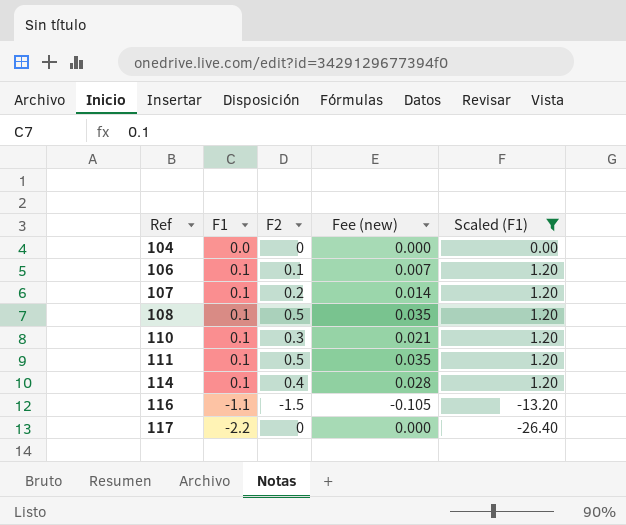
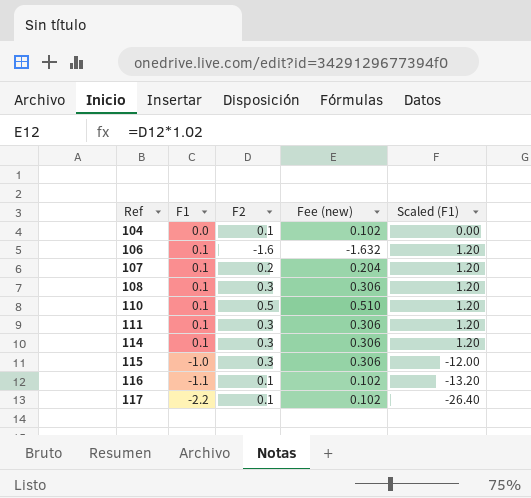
filter: Scaled (F1) != -12.00 -> none
column Fee (new) | formula: [F2] * 0.07 -> [F2] * 1.02
104 | F2: 0 -> 0.1
106 | F2: 0.1 -> -1.6
108 | F2: 0.5 -> 0.3
110 | F2: 0.3 -> 0.5
111 | F2: 0.5 -> 0.3
114 | F2: 0.4 -> 0.3
116 | F2: -1.5 -> 0.1
117 | F2: 0 -> 0.1

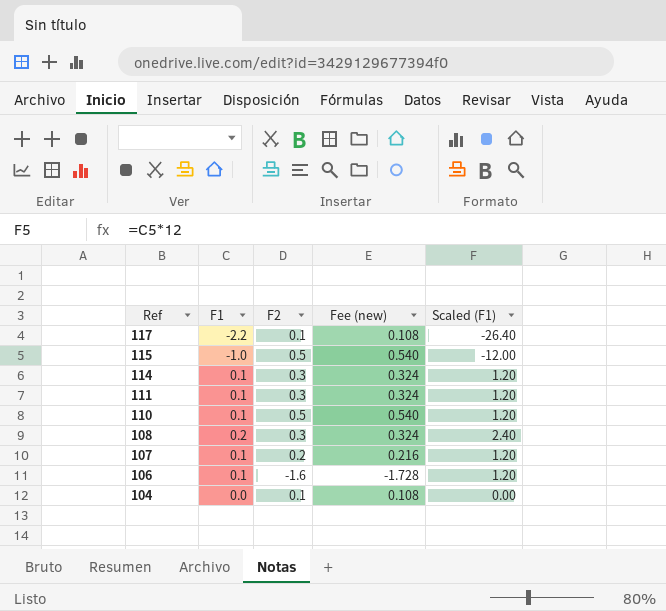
row order: Ref ascending -> Ref descending
column Fee (new) | formula: [F2] * 1.02 -> [F2] * 1.08
row 116: -1.1 | 0.1 | 0.102 | -13.20 -> none
115 | F2: 0.3 -> 0.5
108 | F1: 0.1 -> 0.2
108 | Scaled (F1): 1.20 -> 2.40

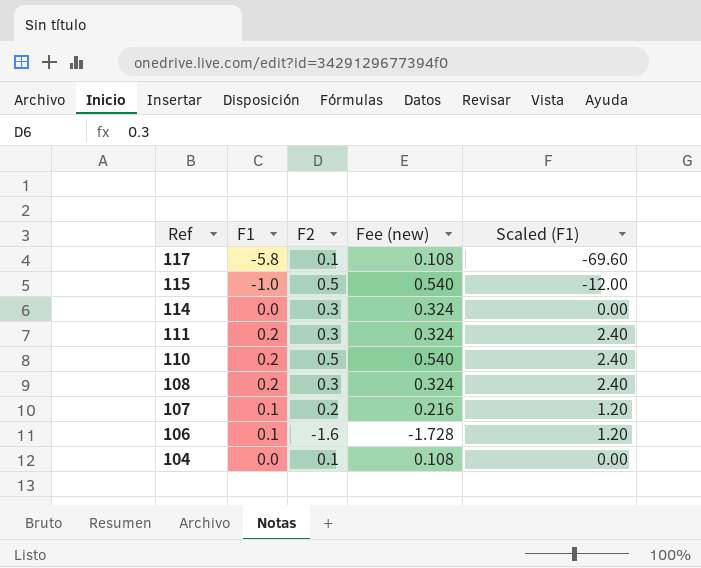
117 | F1: -2.2 -> -5.8
117 | Scaled (F1): -26.40 -> -69.60
114 | F1: 0.1 -> 0.0
114 | Scaled (F1): 1.20 -> 0.00
111 | F1: 0.1 -> 0.2
111 | Scaled (F1): 1.20 -> 2.40
110 | F1: 0.1 -> 0.2
110 | Scaled (F1): 1.20 -> 2.40

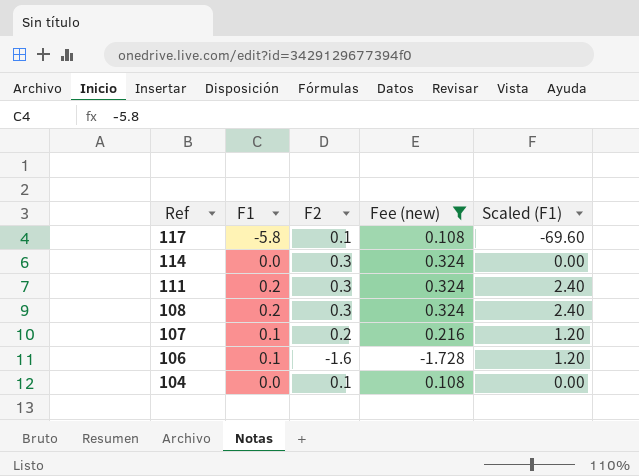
filter: none -> Fee (new) != 0.540

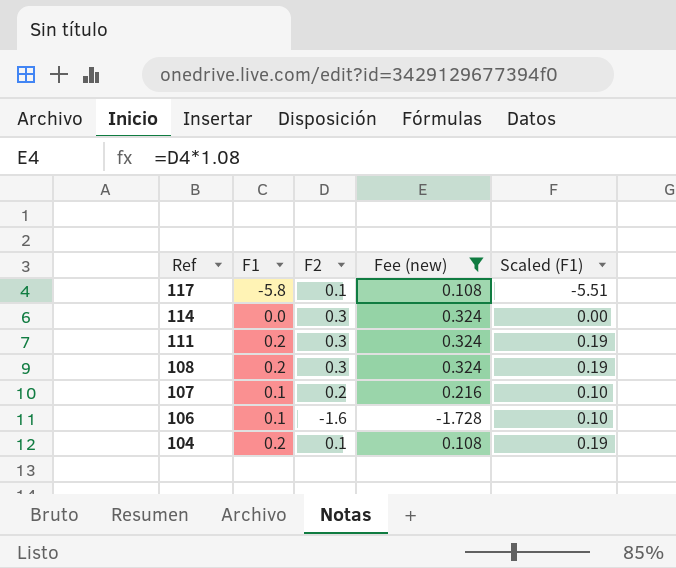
column Scaled (F1) | formula: [F1] * 12 -> [F1] * 0.95
104 | F1: 0.0 -> 0.2

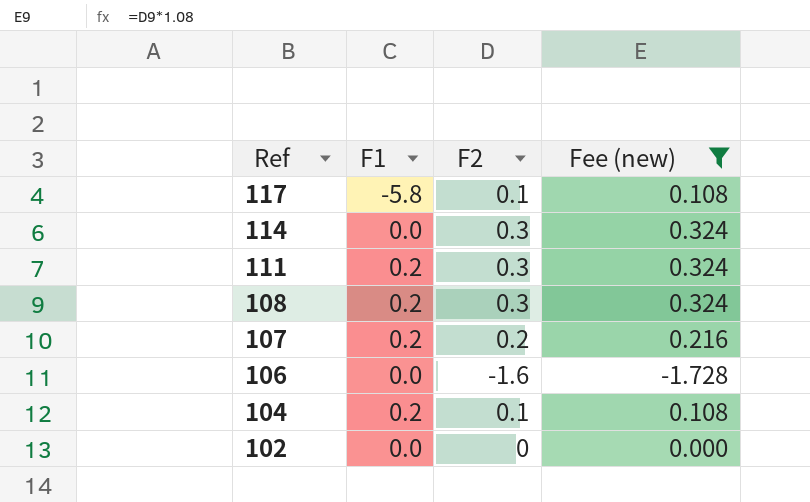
column Scaled (F1) | formula: [F1] * 0.95 -> none
107 | F1: 0.1 -> 0.2
106 | F1: 0.1 -> 0.0
row 102: none -> 0.0 | 0 | 0.000

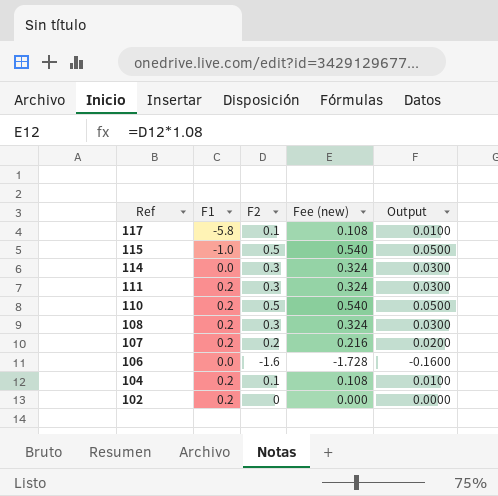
filter: Fee (new) != 0.540 -> none
column Output | formula: none -> [F2] * 0.1
102 | F1: 0.0 -> 0.2

